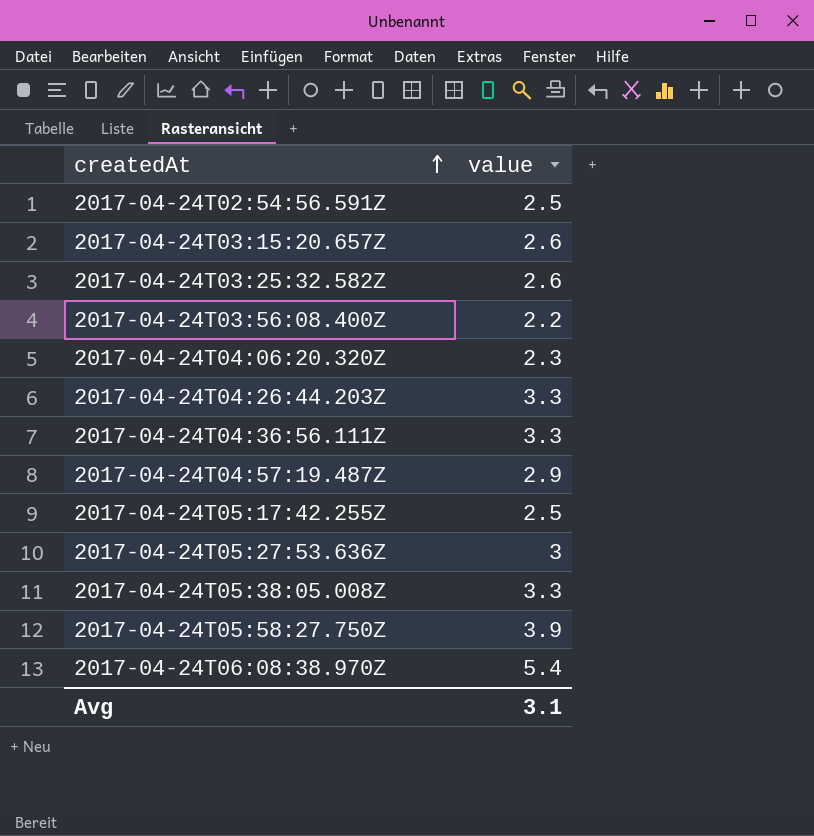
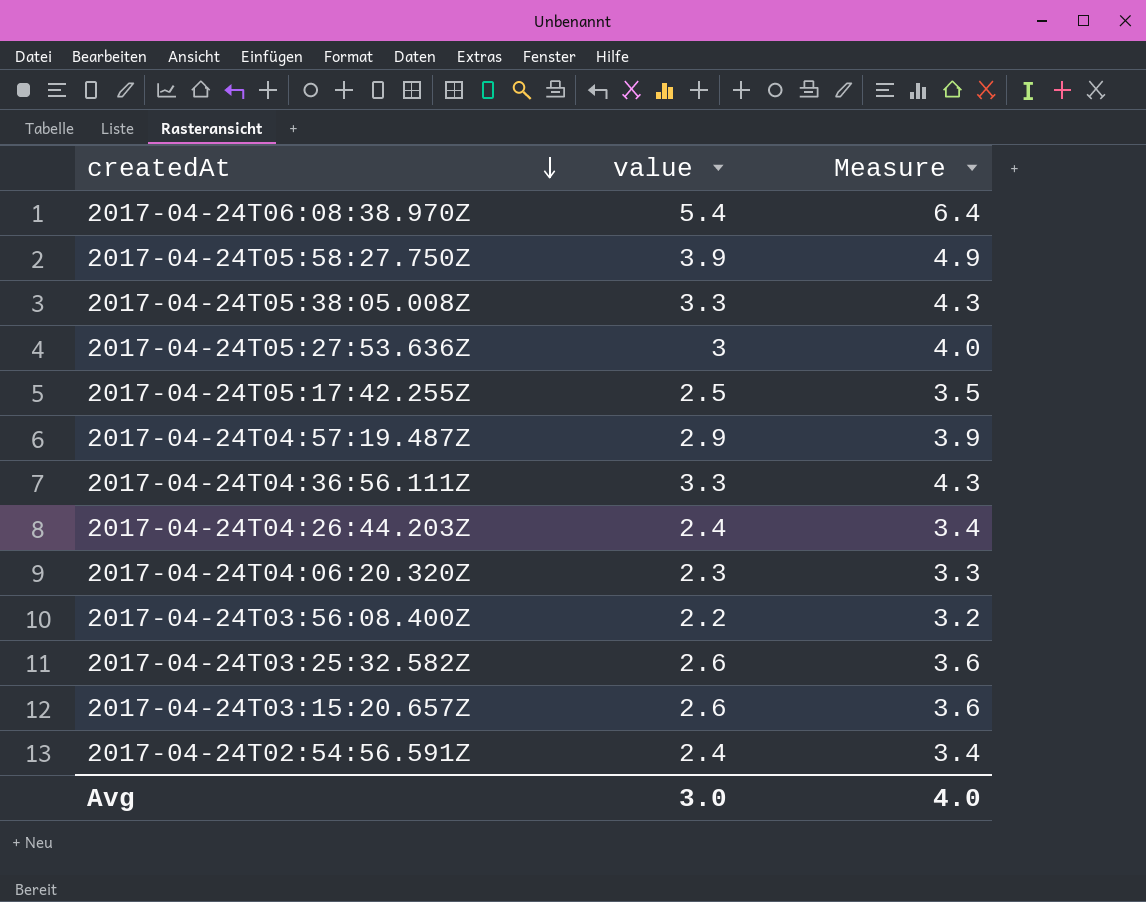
row order: createdAt ascending -> createdAt descending
column Measure | formula: none -> [value] + 1
2017-04-24T04:26:44.203Z | value: 3.3 -> 2.4
2017-04-24T02:54:56.591Z | value: 2.5 -> 2.4
Avg | value: 3.1 -> 3.0

